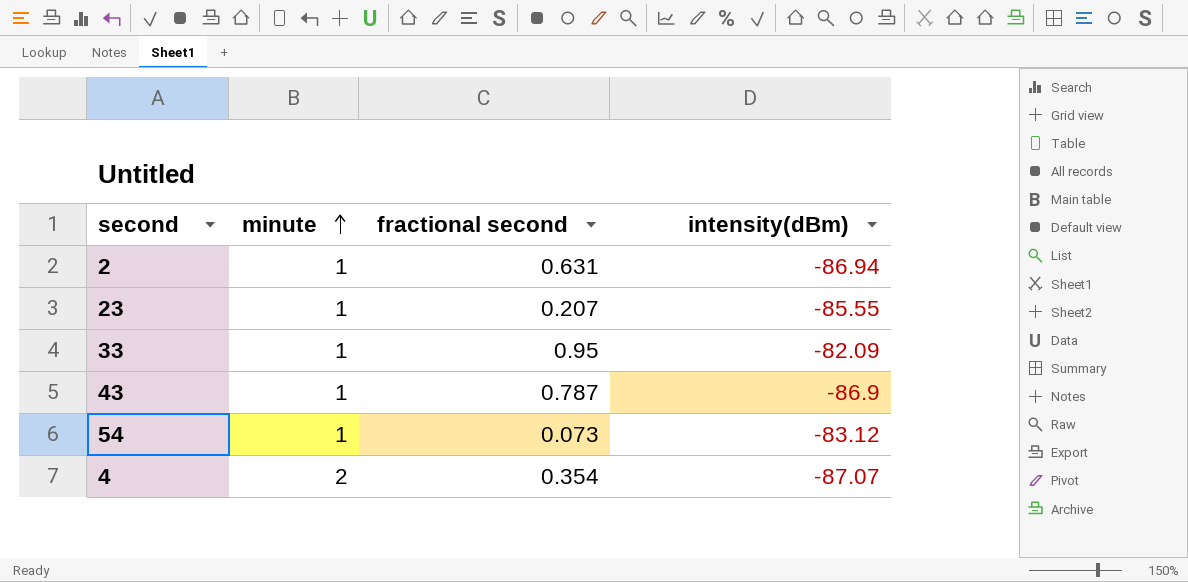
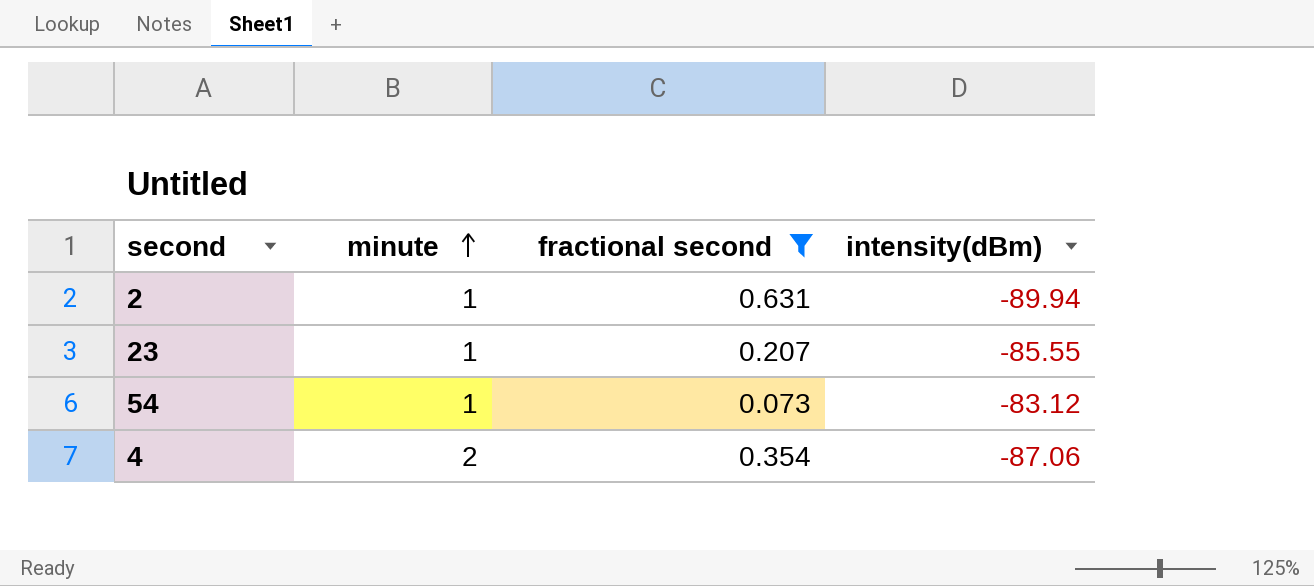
filter: none -> fractional second <= 0.631
2 | intensity(dBm): -86.94 -> -89.94
4 | intensity(dBm): -87.07 -> -87.06

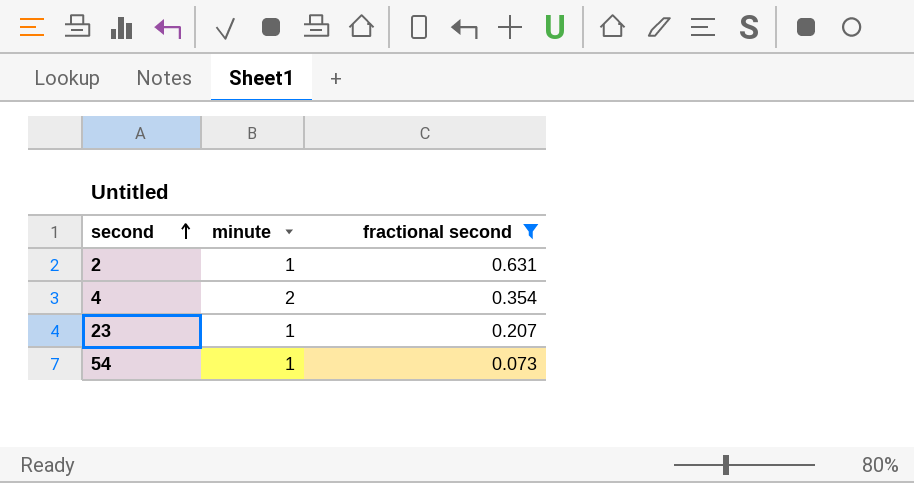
row order: minute ascending -> second ascending
column intensity(dBm) | position: 4 -> none

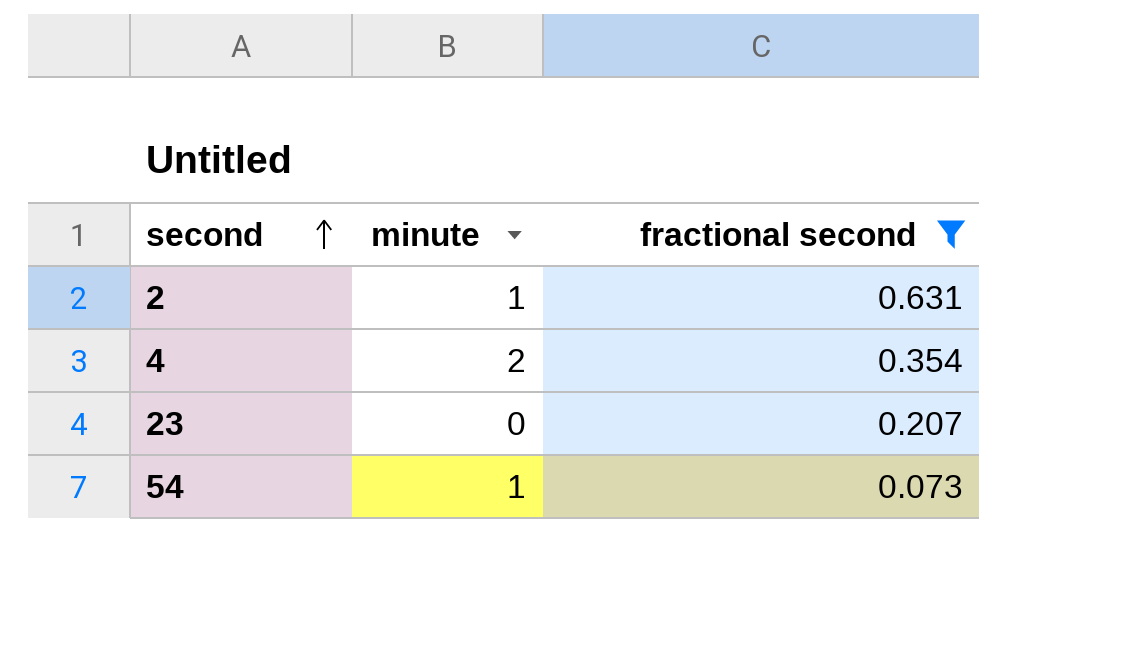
23 | minute: 1 -> 0

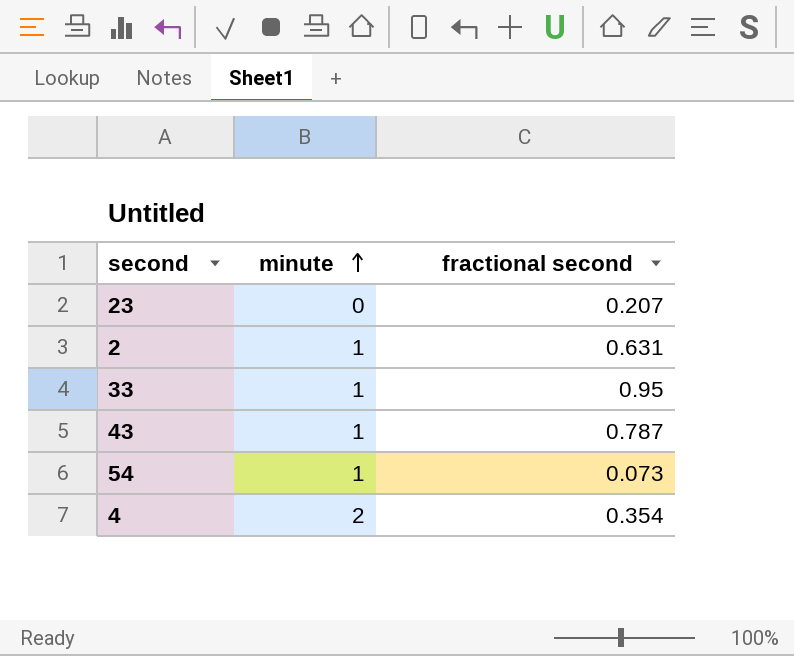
filter: fractional second <= 0.631 -> none
row order: second ascending -> minute ascending

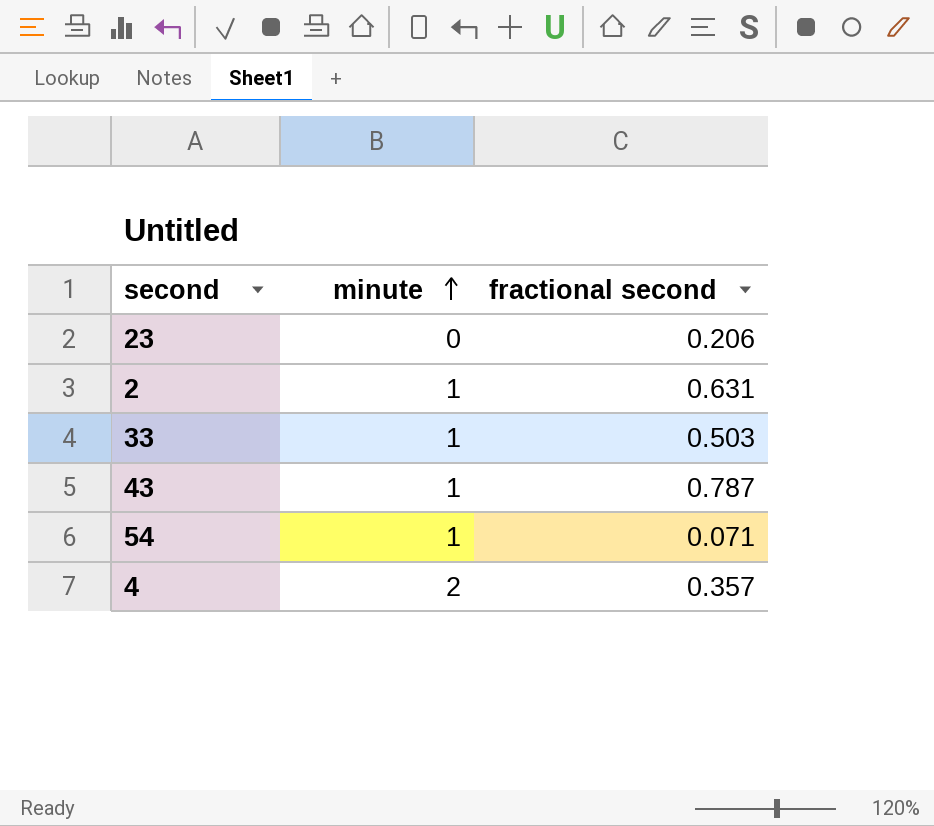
23 | fractional second: 0.207 -> 0.206
33 | fractional second: 0.95 -> 0.503
54 | fractional second: 0.073 -> 0.071
4 | fractional second: 0.354 -> 0.357

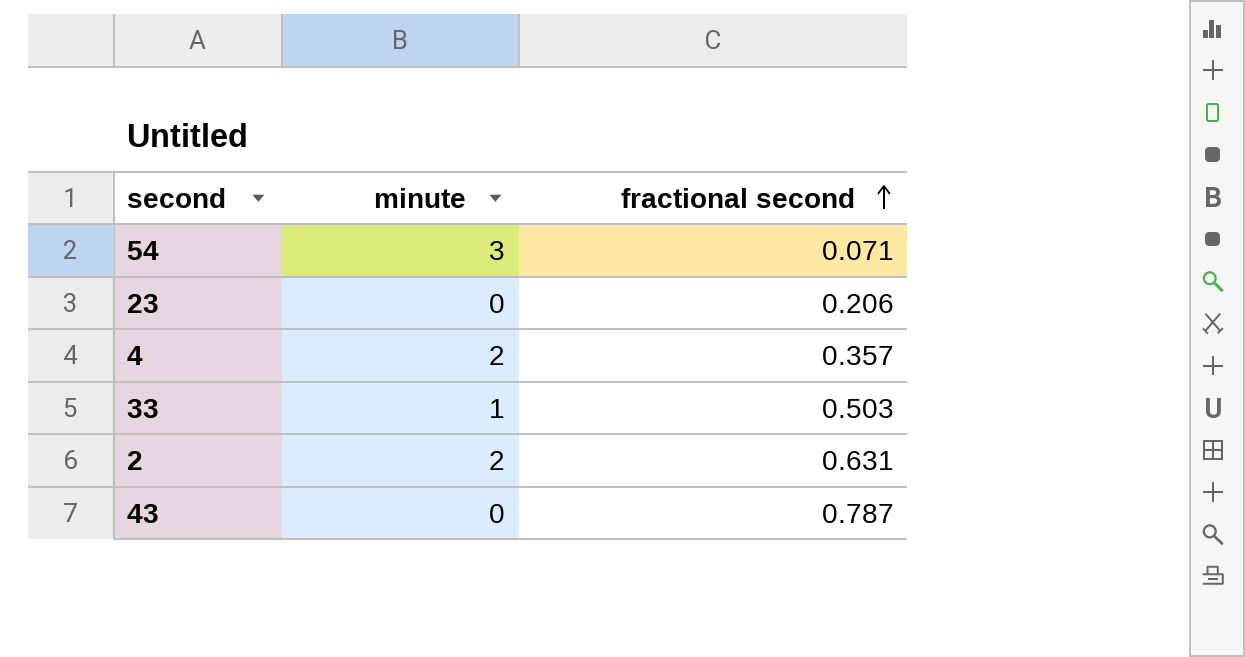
row order: minute ascending -> fractional second ascending
54 | minute: 1 -> 3
2 | minute: 1 -> 2
43 | minute: 1 -> 0

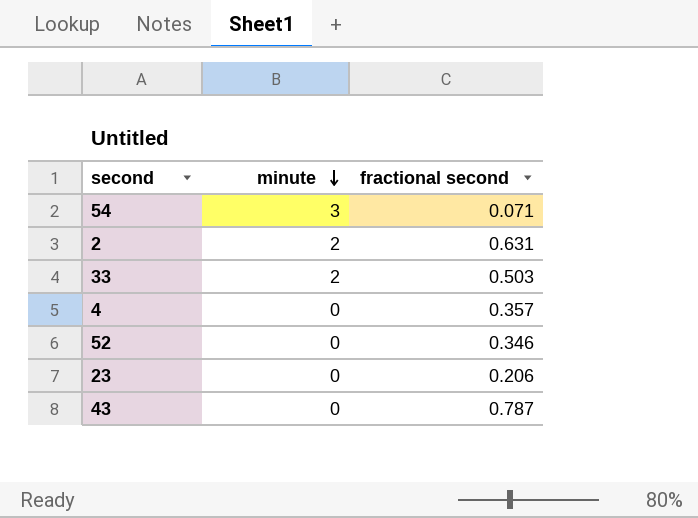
row order: fractional second ascending -> minute descending
33 | minute: 1 -> 2
4 | minute: 2 -> 0
row 52: none -> 0 | 0.346

